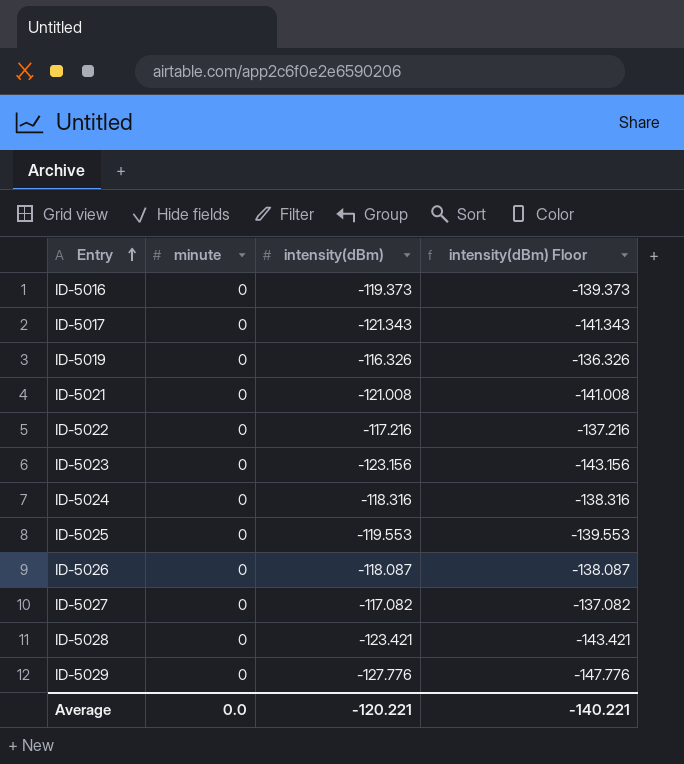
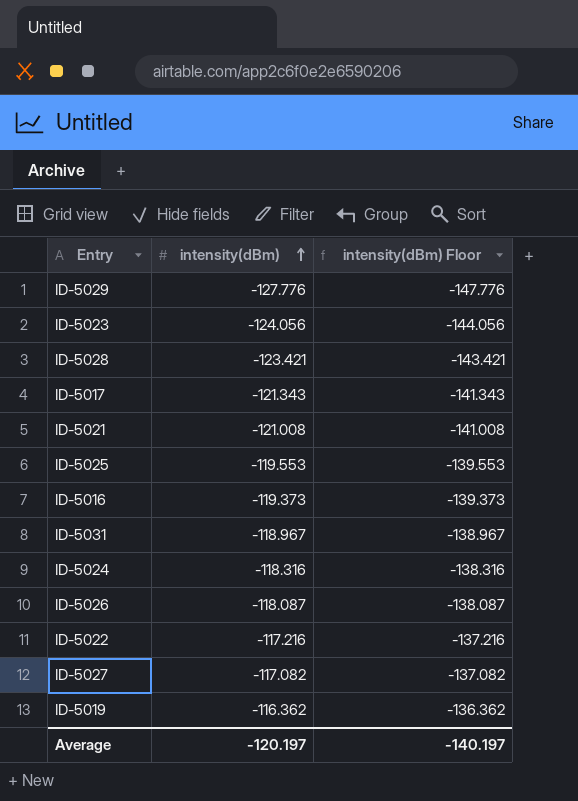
row order: Entry ascending -> intensity(dBm) ascending
column minute | position: 2 -> none
ID-5023 | intensity(dBm): -123.156 -> -124.056
ID-5023 | intensity(dBm) Floor: -143.156 -> -144.056
row ID-5031: none -> -118.967 | -138.967
ID-5019 | intensity(dBm): -116.326 -> -116.362
ID-5019 | intensity(dBm) Floor: -136.326 -> -136.362
Average | intensity(dBm): -120.221 -> -120.197
Average | intensity(dBm) Floor: -140.221 -> -140.197

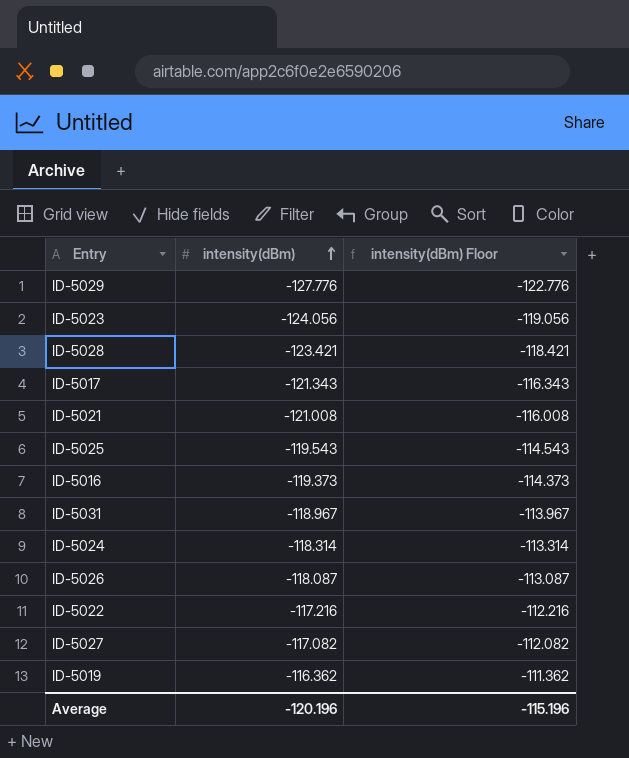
column intensity(dBm) Floor | formula: [intensity(dBm)] - 20 -> [intensity(dBm)] + 5
ID-5025 | intensity(dBm): -119.553 -> -119.543
ID-5024 | intensity(dBm): -118.316 -> -118.314
Average | intensity(dBm): -120.197 -> -120.196
Average | intensity(dBm) Floor: -140.197 -> -115.196

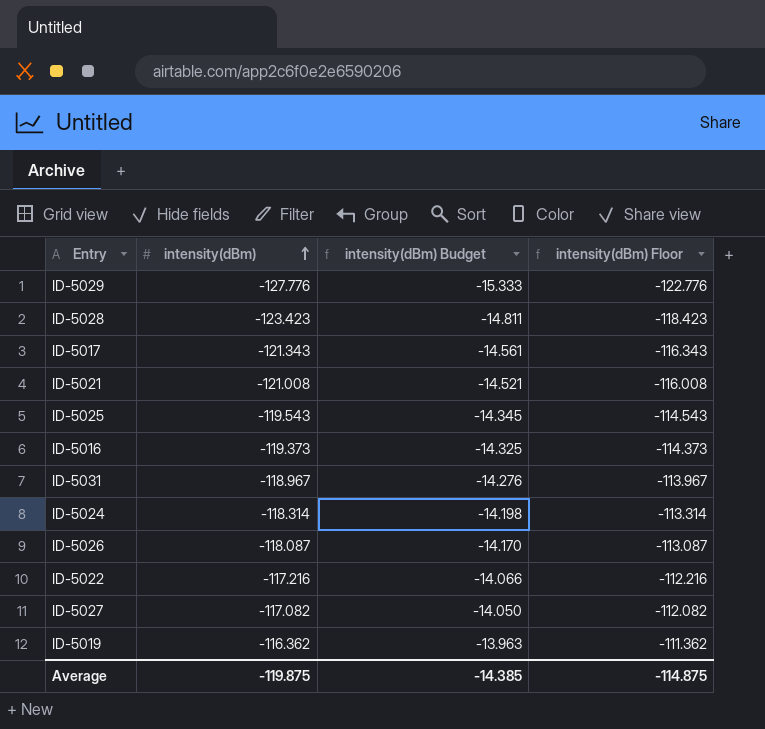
column intensity(dBm) Budget | formula: none -> [intensity(dBm)] * 0.12
row ID-5023: -124.056 | -119.056 -> none
ID-5028 | intensity(dBm): -123.421 -> -123.423
ID-5028 | intensity(dBm) Floor: -118.421 -> -118.423
Average | intensity(dBm): -120.196 -> -119.875
Average | intensity(dBm) Floor: -115.196 -> -114.875

